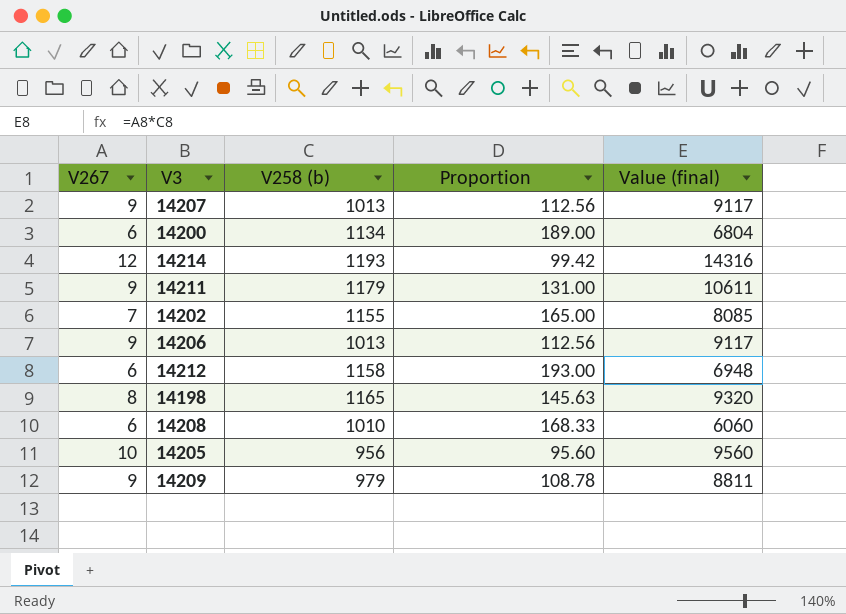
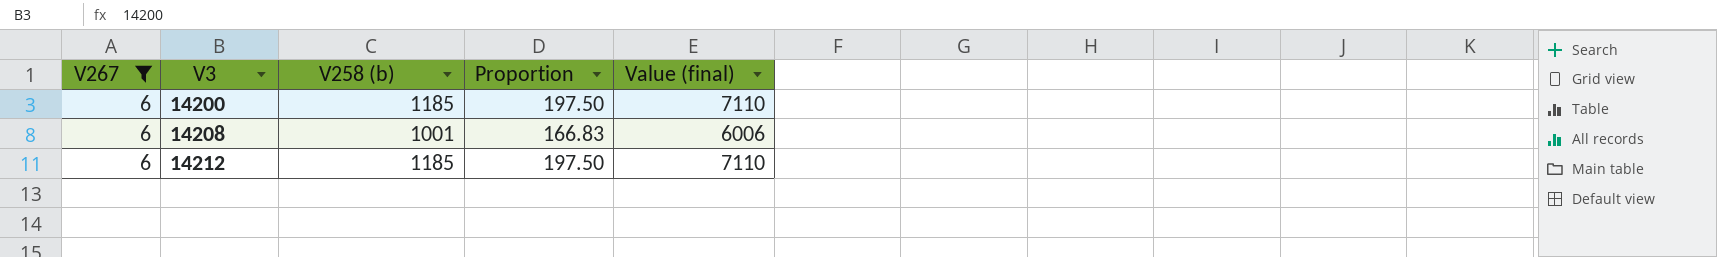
filter: none -> V267 = 6
row order: none -> V3 ascending
14200 | V258 (b): 1134 -> 1185
14200 | Proportion: 189.00 -> 197.50
14200 | Value (final): 6804 -> 7110
14208 | V258 (b): 1010 -> 1001
14208 | Proportion: 168.33 -> 166.83
14208 | Value (final): 6060 -> 6006
14212 | V258 (b): 1158 -> 1185
14212 | Proportion: 193.00 -> 197.50
14212 | Value (final): 6948 -> 7110

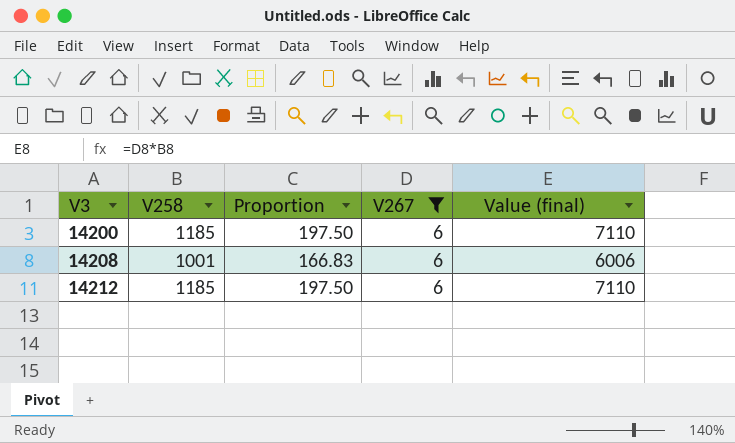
column name: V258 (b) -> V258
column V267 | position: 1 -> 4

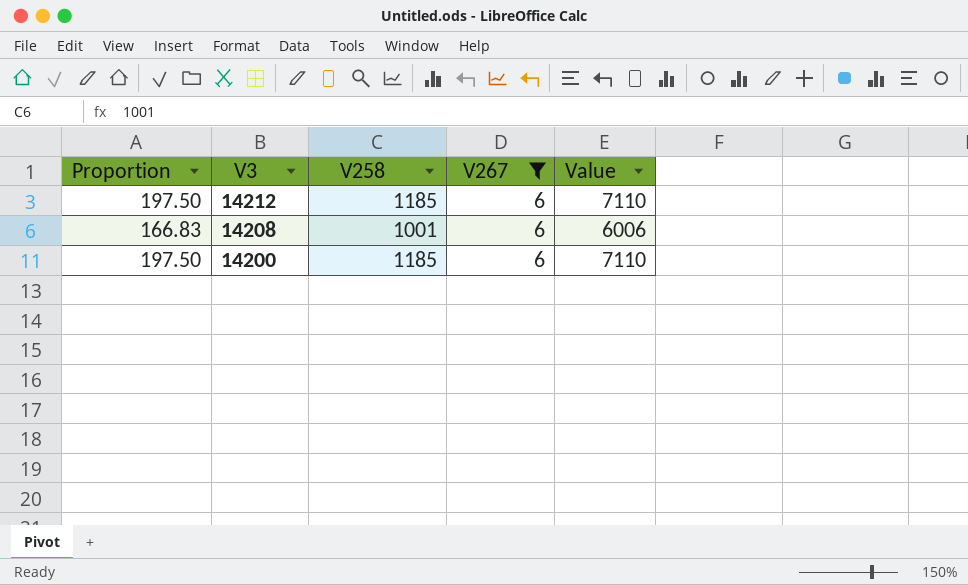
row order: V3 ascending -> V3 descending
column Proportion | position: 3 -> 1
column name: Value (final) -> Value

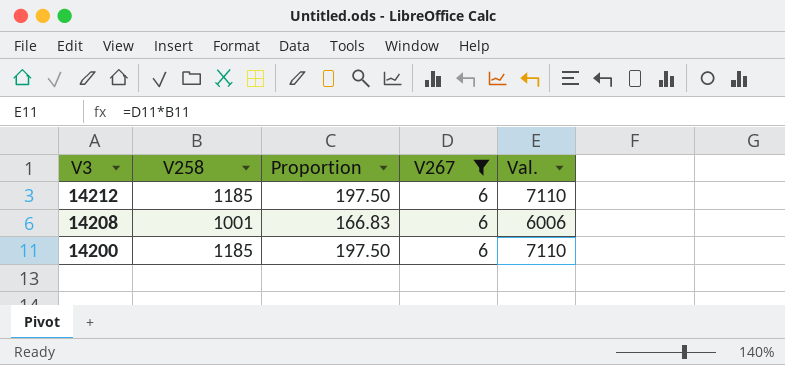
column Proportion | position: 1 -> 3
column name: Value -> Val.

